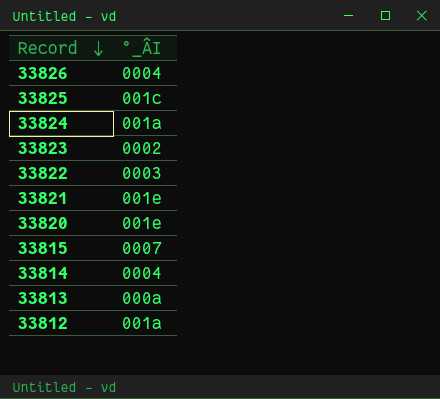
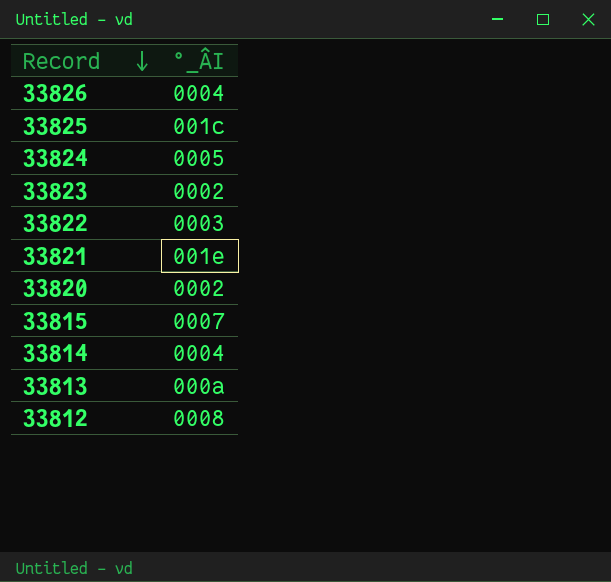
33824 | °_ÂI: 001a -> 0005
33820 | °_ÂI: 001e -> 0002
33812 | °_ÂI: 001a -> 0008

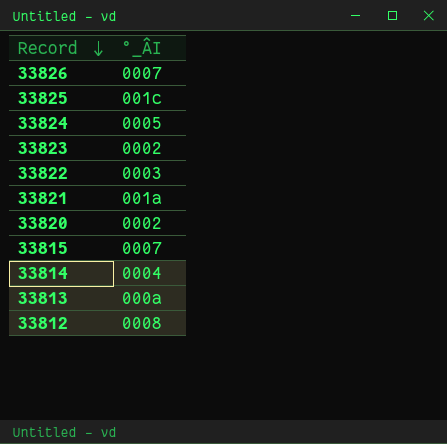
33826 | °_ÂI: 0004 -> 0007
33821 | °_ÂI: 001e -> 001a

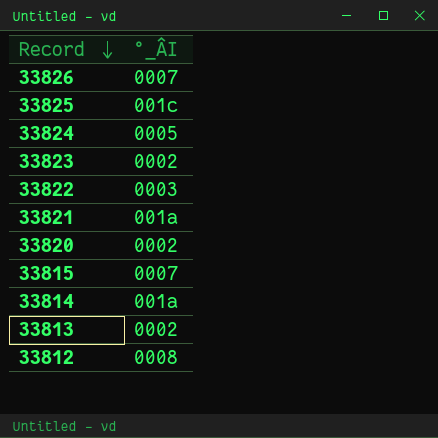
33814 | °_ÂI: 0004 -> 001a
33813 | °_ÂI: 000a -> 0002

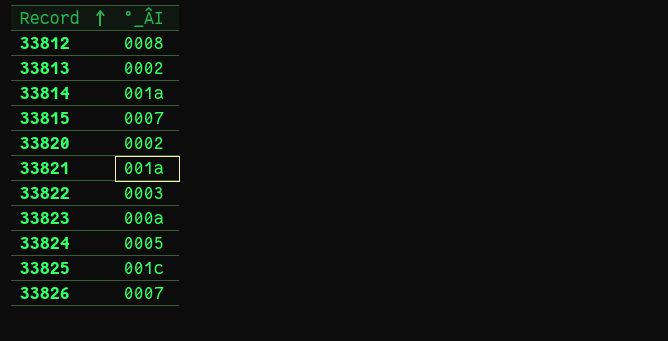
row order: Record descending -> Record ascending
33823 | °_ÂI: 0002 -> 000a

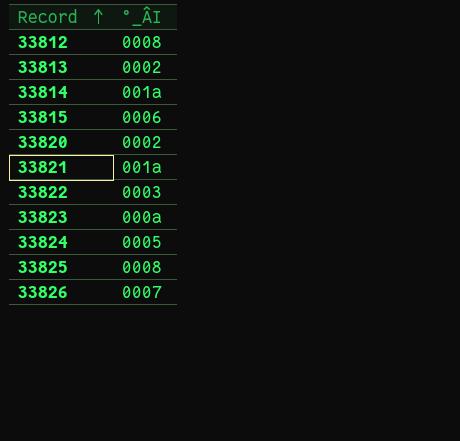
33815 | °_ÂI: 0007 -> 0006
33825 | °_ÂI: 001c -> 0008

